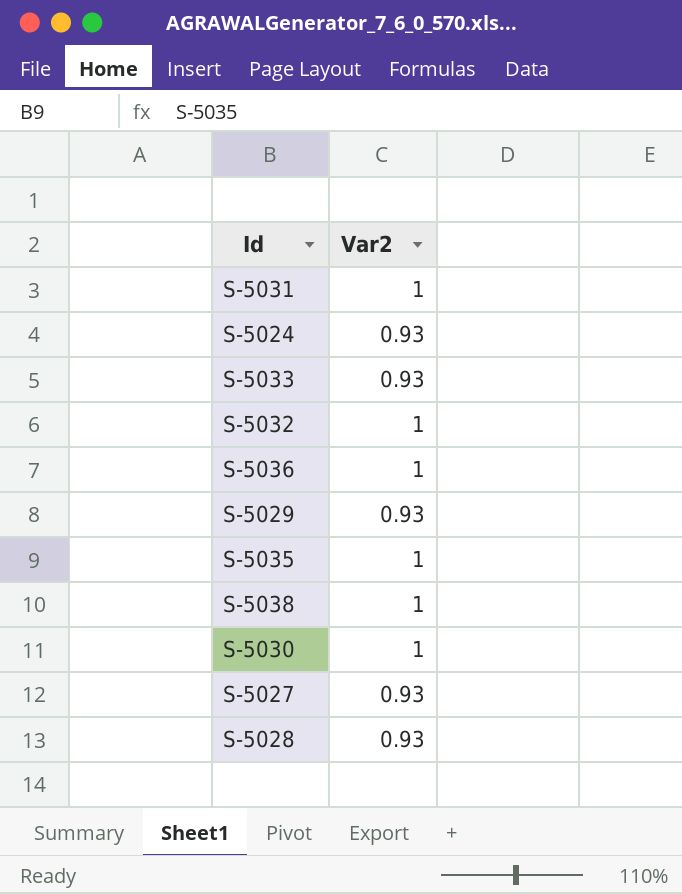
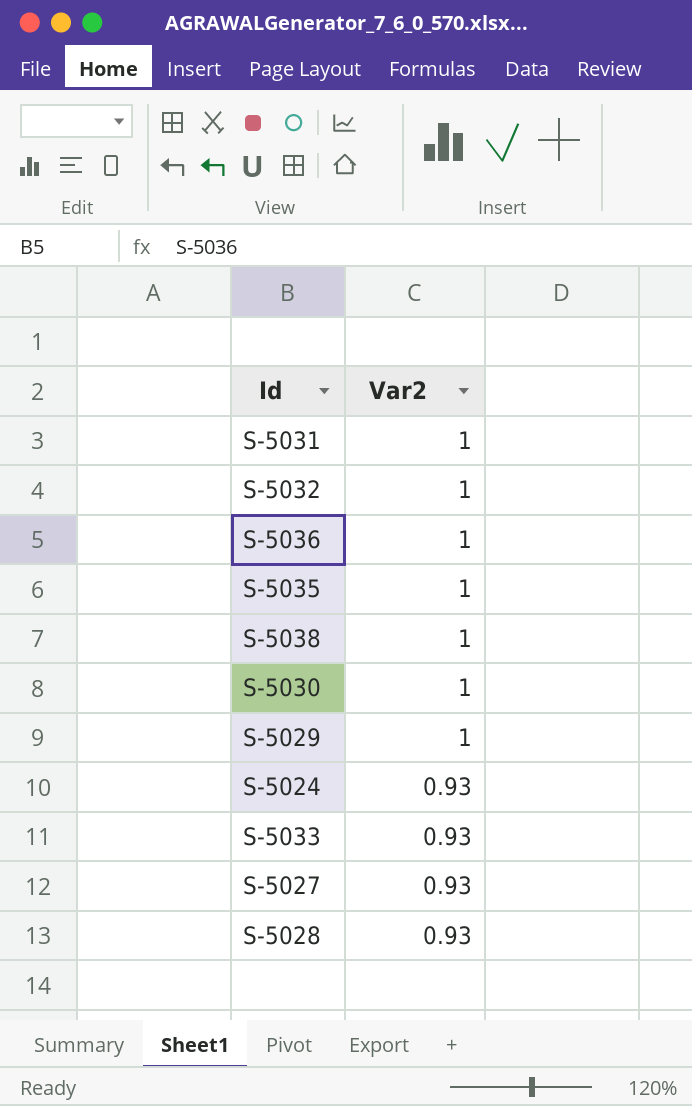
row order: none -> Var2 descending
S-5029 | Var2: 0.93 -> 1

